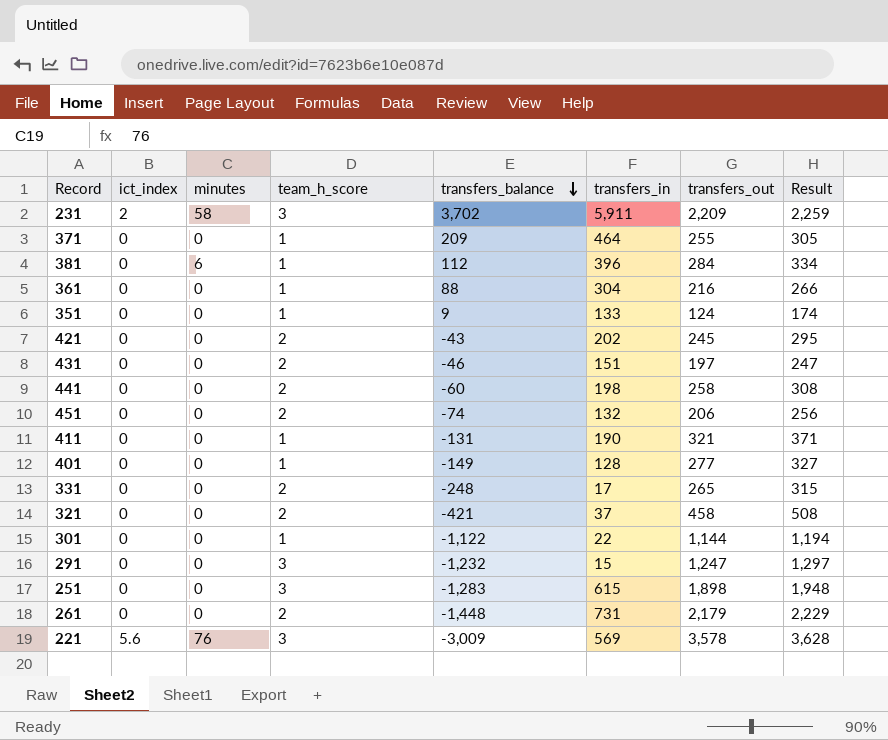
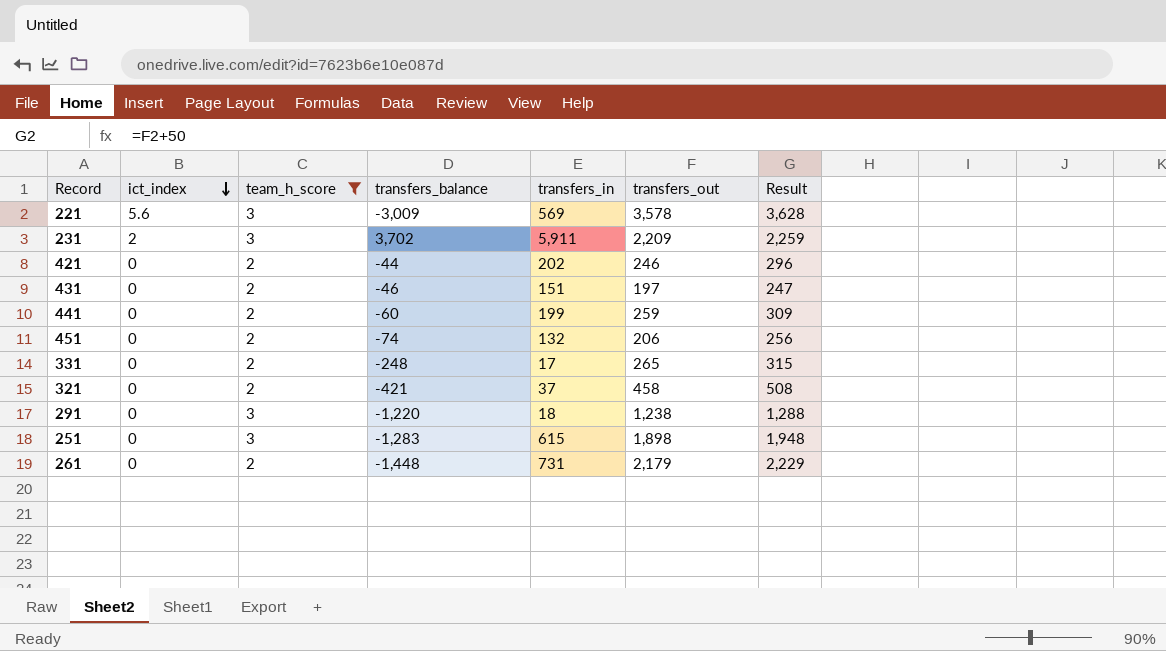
filter: none -> team_h_score != 1
row order: transfers_balance descending -> ict_index descending
column minutes | position: 3 -> none
421 | transfers_balance: -43 -> -44
421 | transfers_out: 245 -> 246
421 | Result: 295 -> 296
441 | transfers_in: 198 -> 199
441 | transfers_out: 258 -> 259
441 | Result: 308 -> 309
291 | transfers_balance: -1,232 -> -1,220
291 | transfers_in: 15 -> 18
291 | transfers_out: 1,247 -> 1,238
291 | Result: 1,297 -> 1,288

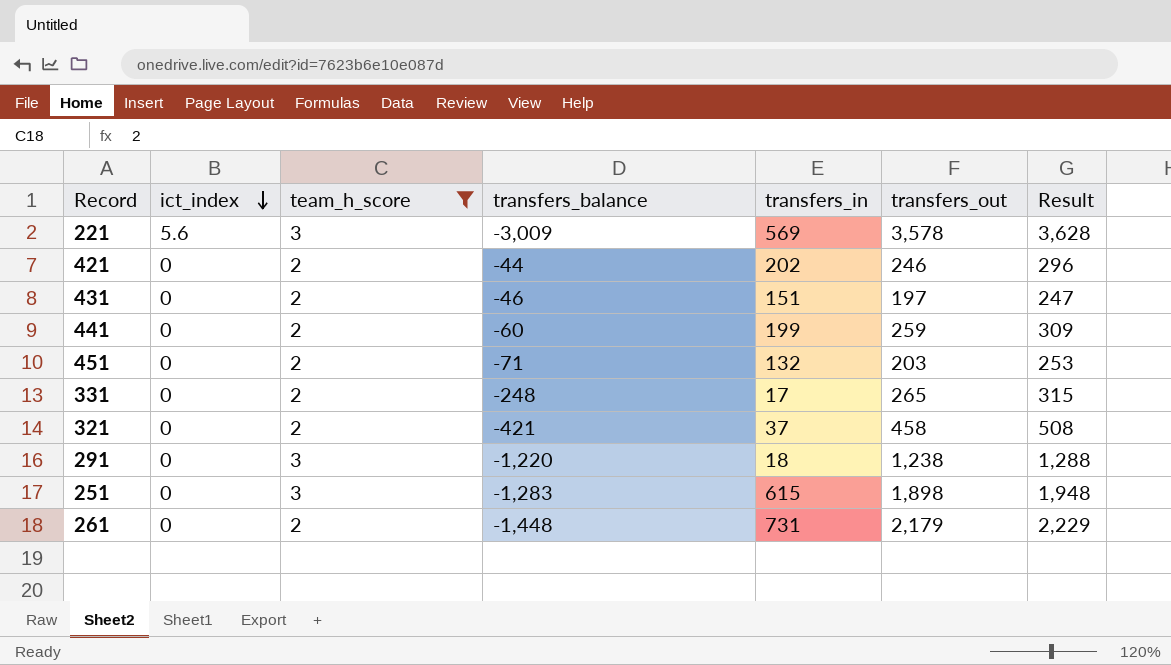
row 231: 2 | 3 | 3,702 | 5,911 | 2,209 | 2,259 -> none
451 | transfers_balance: -74 -> -71
451 | transfers_out: 206 -> 203
451 | Result: 256 -> 253

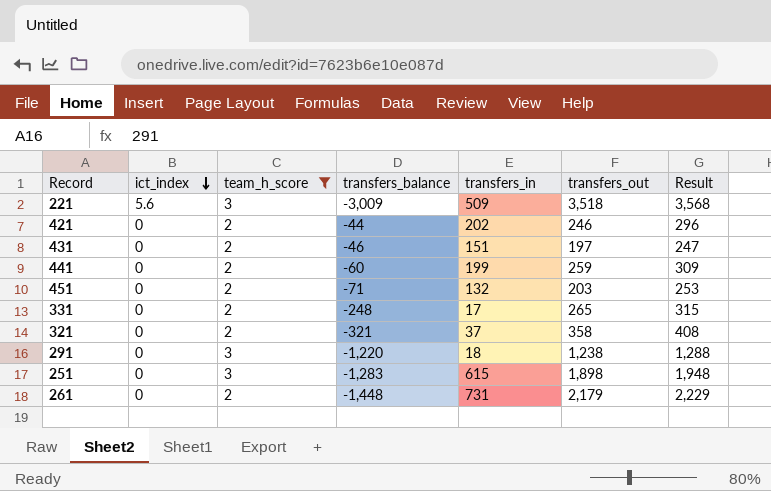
221 | transfers_in: 569 -> 509
221 | transfers_out: 3,578 -> 3,518
221 | Result: 3,628 -> 3,568
321 | transfers_balance: -421 -> -321
321 | transfers_out: 458 -> 358
321 | Result: 508 -> 408

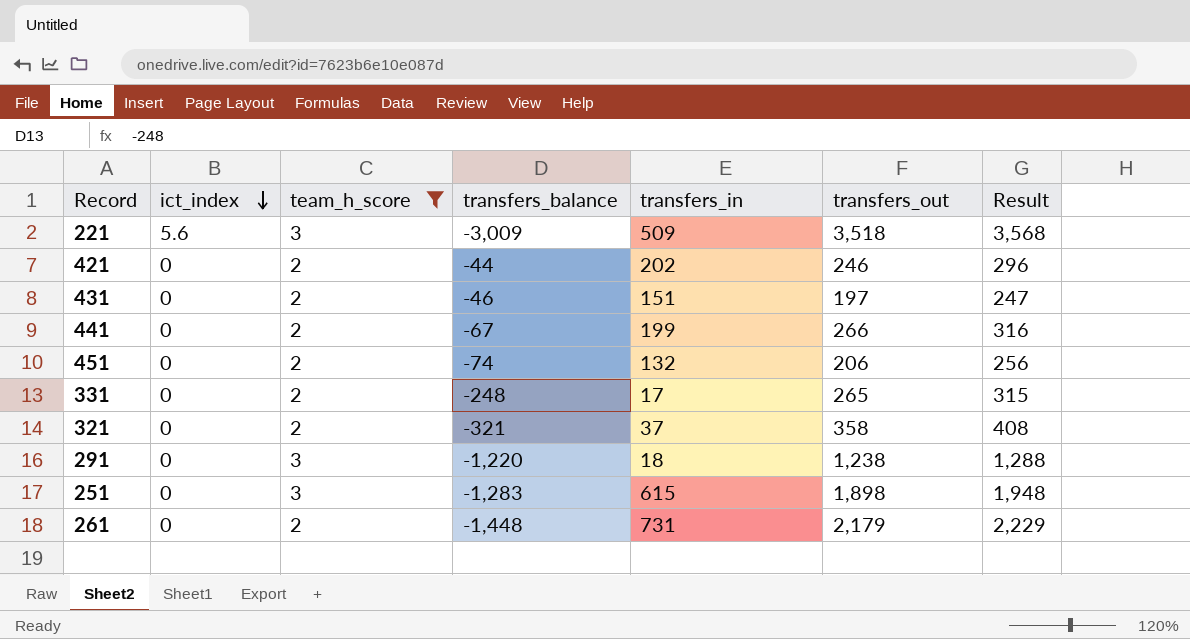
441 | transfers_balance: -60 -> -67
441 | transfers_out: 259 -> 266
441 | Result: 309 -> 316
451 | transfers_balance: -71 -> -74
451 | transfers_out: 203 -> 206
451 | Result: 253 -> 256

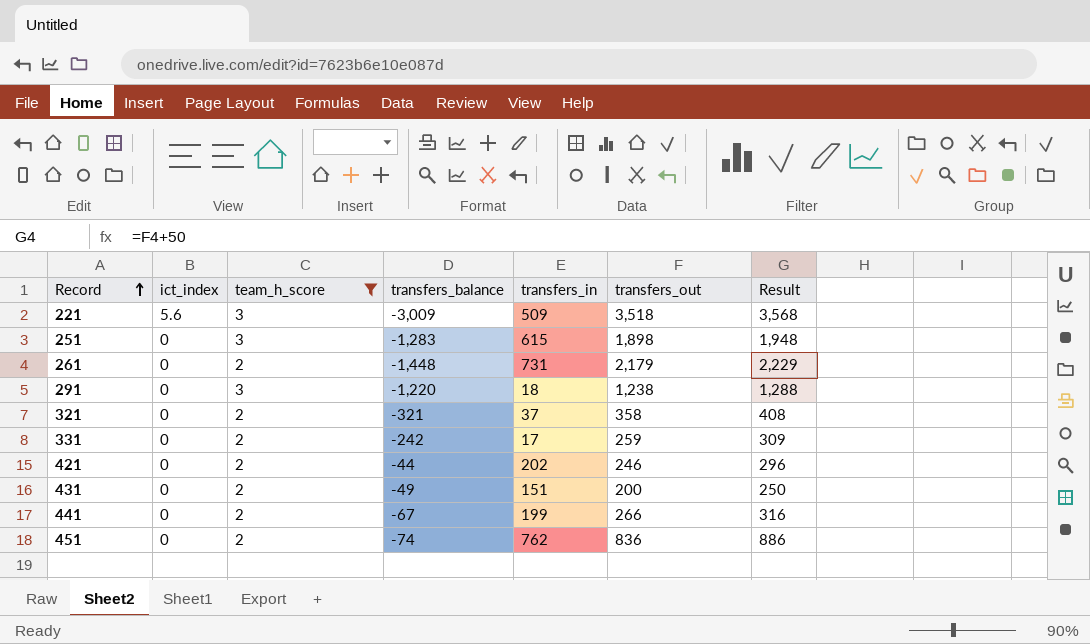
row order: ict_index descending -> Record ascending
331 | transfers_balance: -248 -> -242
331 | transfers_out: 265 -> 259
331 | Result: 315 -> 309
431 | transfers_balance: -46 -> -49
431 | transfers_out: 197 -> 200
431 | Result: 247 -> 250
451 | transfers_in: 132 -> 762
451 | transfers_out: 206 -> 836
451 | Result: 256 -> 886

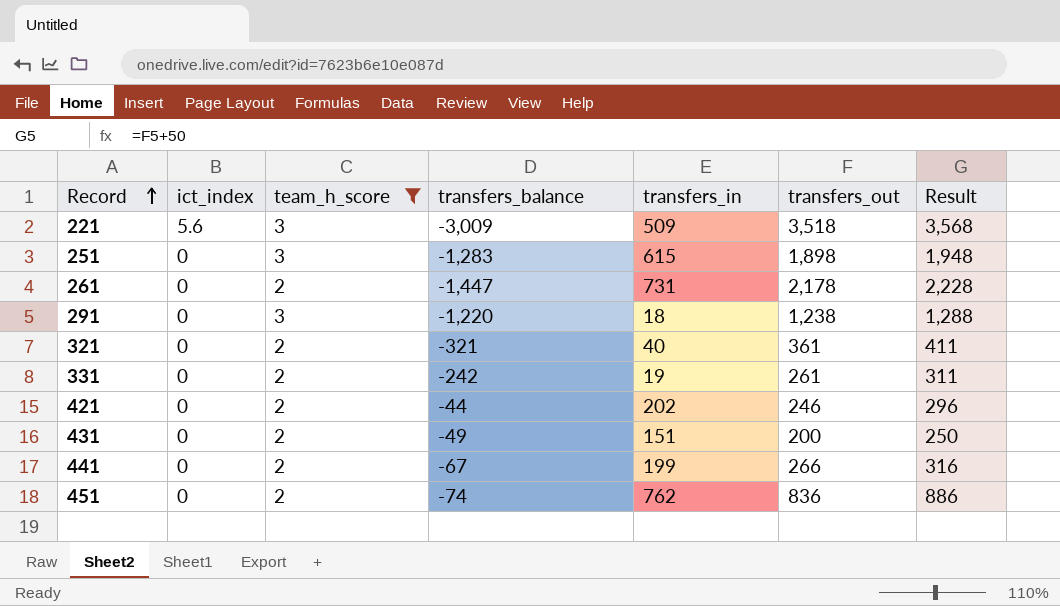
261 | transfers_balance: -1,448 -> -1,447
261 | transfers_out: 2,179 -> 2,178
261 | Result: 2,229 -> 2,228
321 | transfers_in: 37 -> 40
321 | transfers_out: 358 -> 361
321 | Result: 408 -> 411
331 | transfers_in: 17 -> 19
331 | transfers_out: 259 -> 261
331 | Result: 309 -> 311

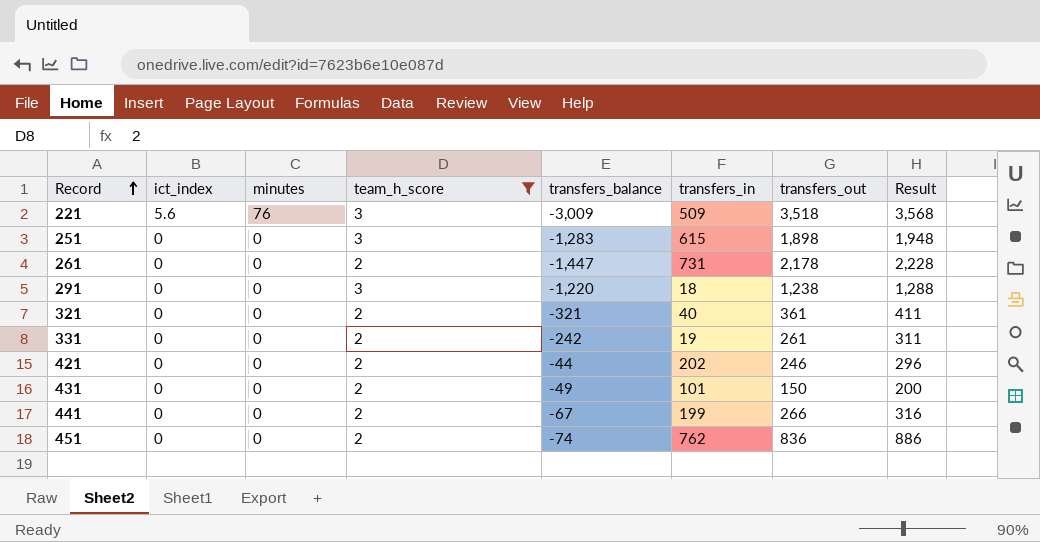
column minutes | position: none -> 3
431 | transfers_in: 151 -> 101
431 | transfers_out: 200 -> 150
431 | Result: 250 -> 200

